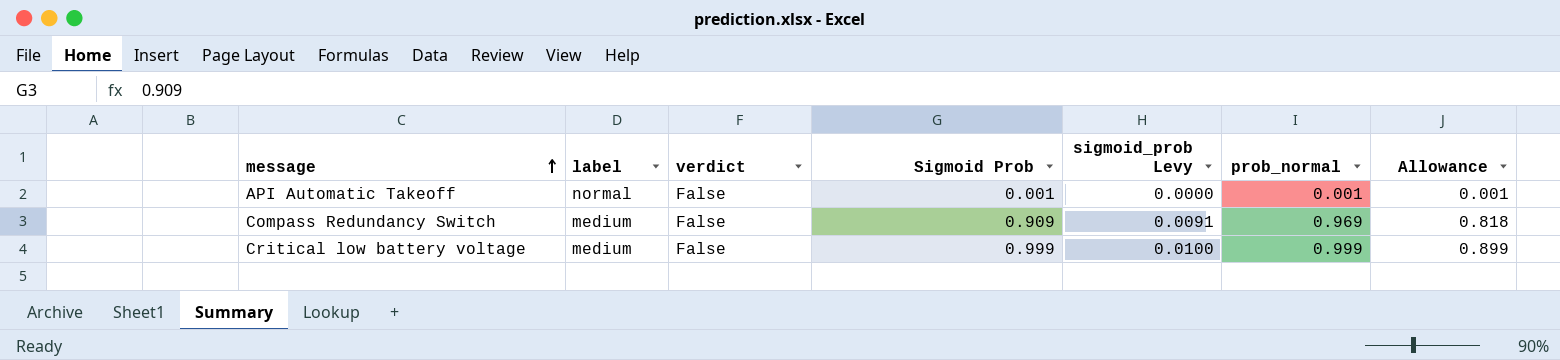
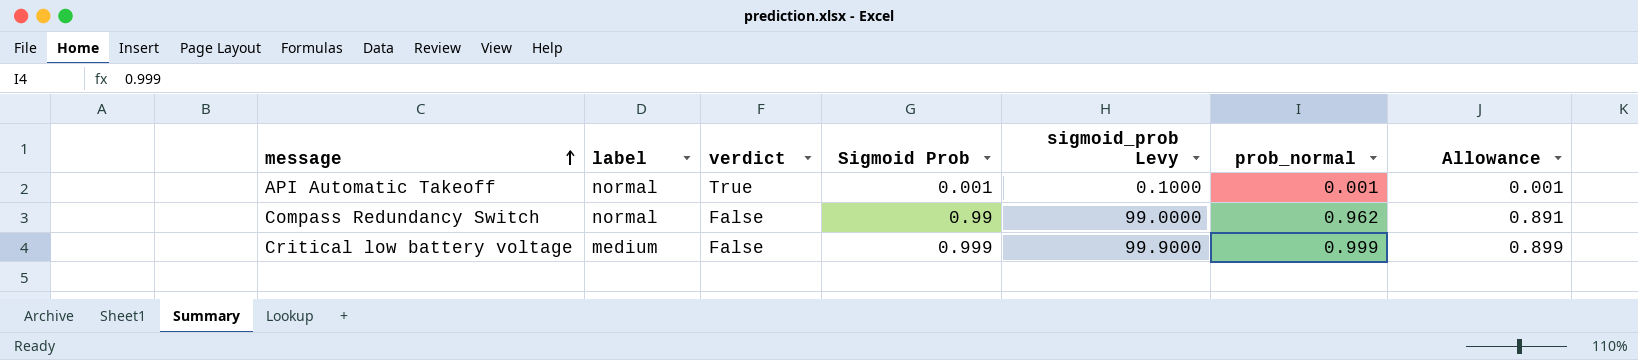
column sigmoid_prob Levy | formula: [Sigmoid Prob] * 0.01 -> [Sigmoid Prob] * 100
API Automatic Takeoff | verdict: False -> True
Compass Redundancy Switch | label: medium -> normal
Compass Redundancy Switch | Sigmoid Prob: 0.909 -> 0.99
Compass Redundancy Switch | prob_normal: 0.969 -> 0.962
Compass Redundancy Switch | Allowance: 0.818 -> 0.891

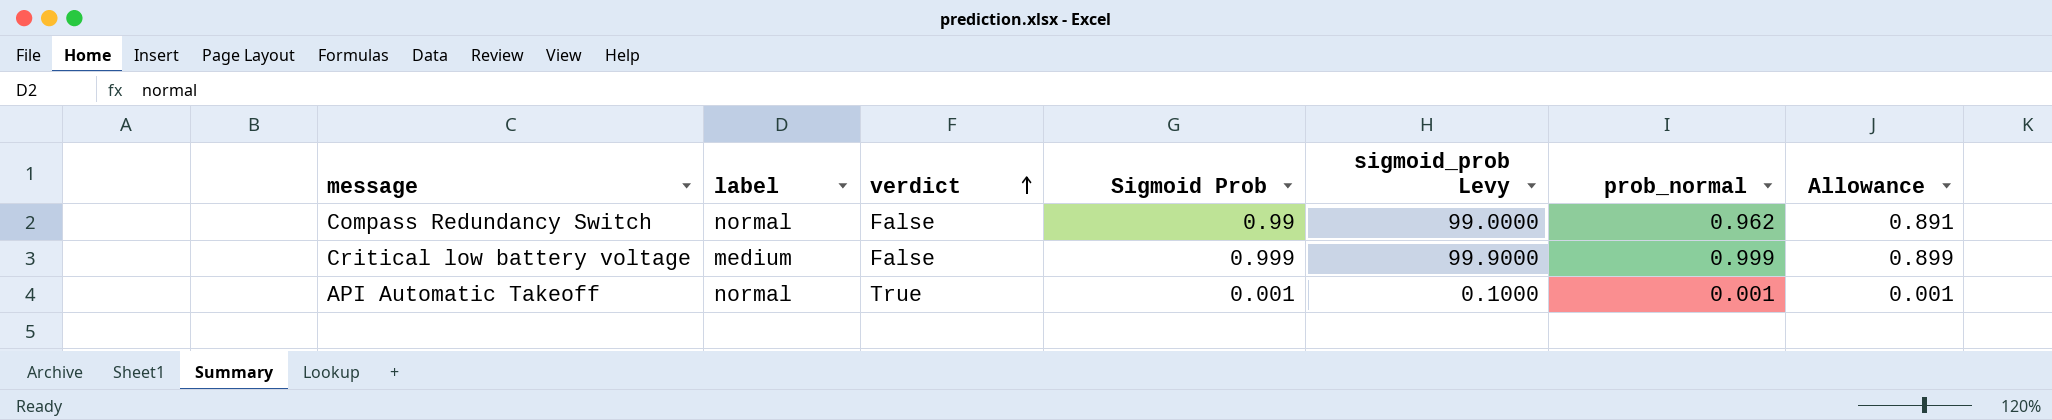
row order: message ascending -> verdict ascending

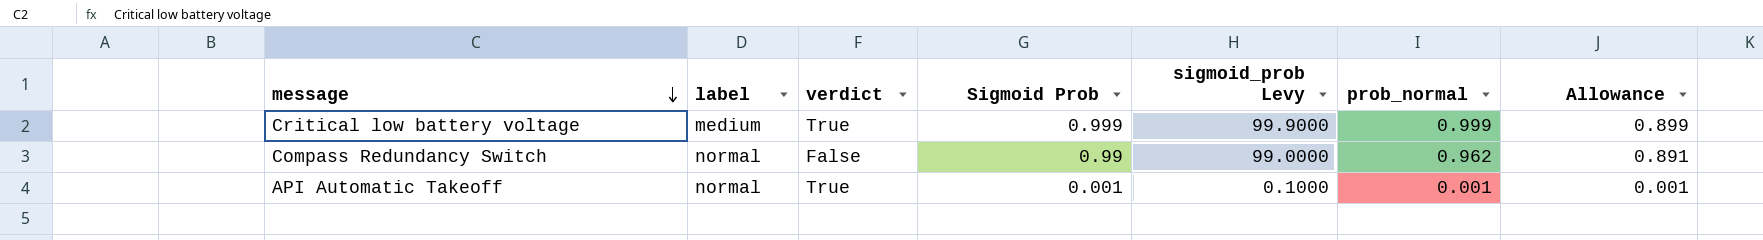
row order: verdict ascending -> message descending
Critical low battery voltage | verdict: False -> True

